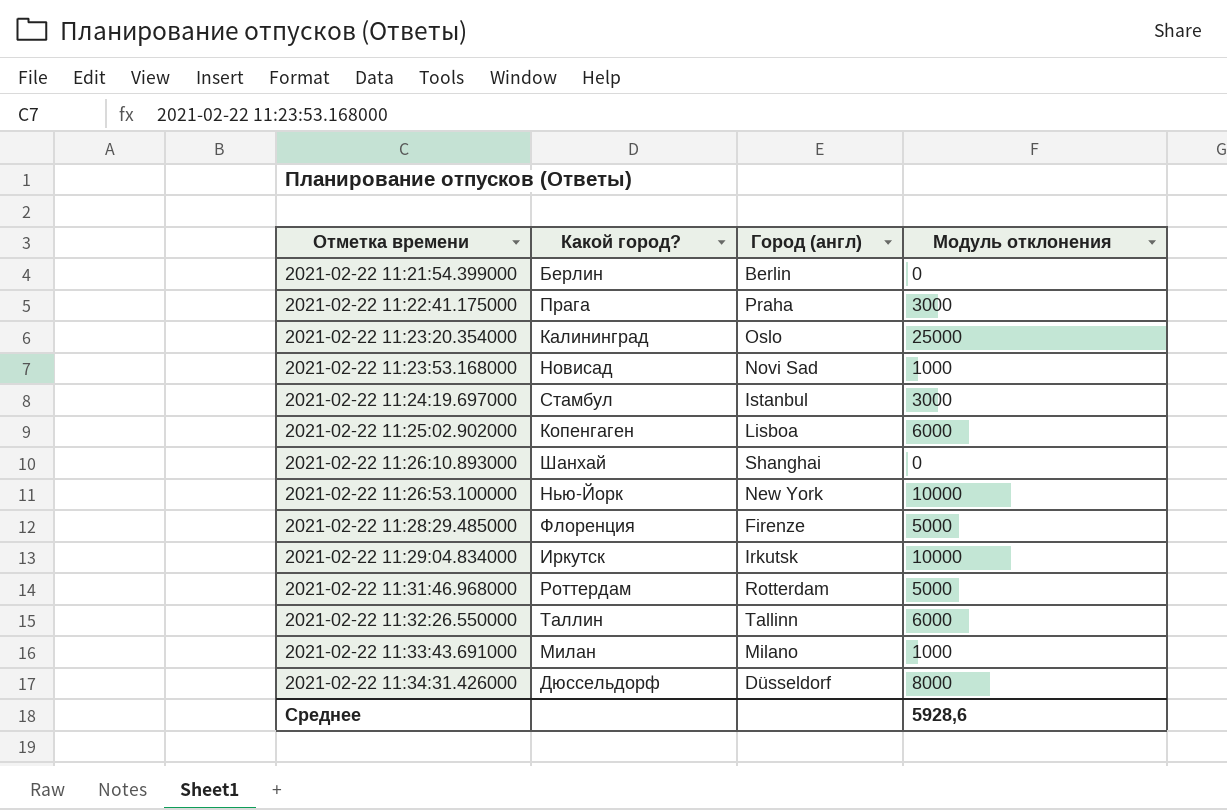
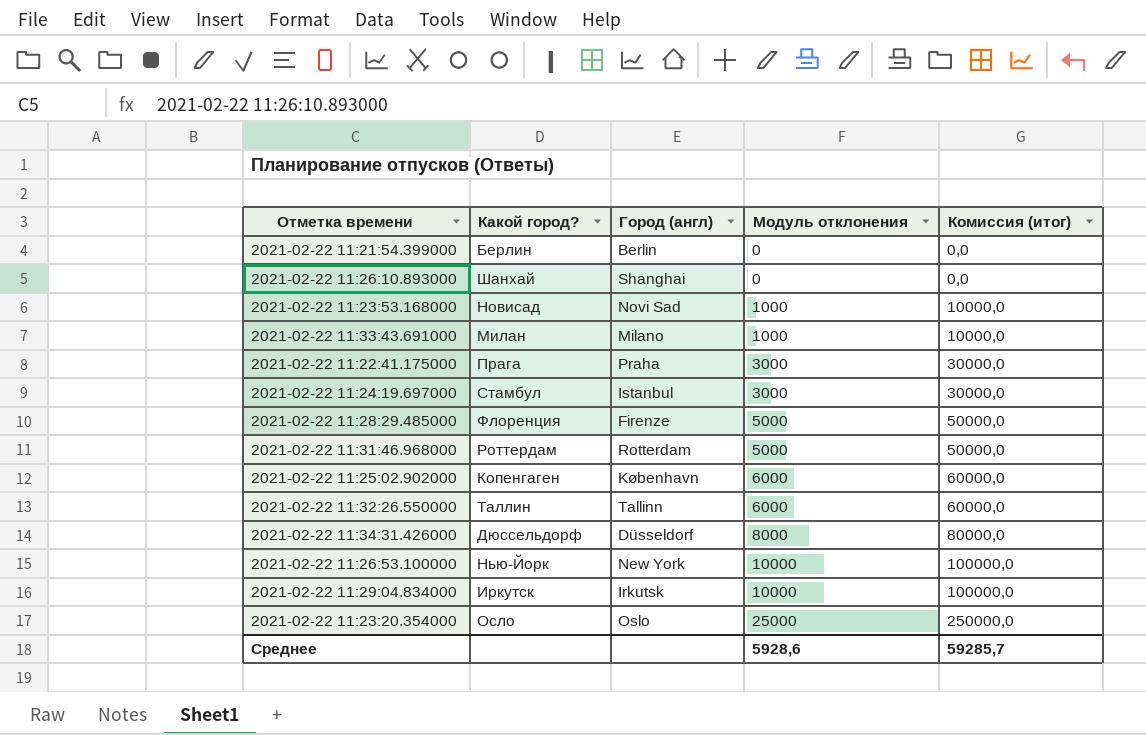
row order: Отметка времени ascending -> Модуль отклонения ascending
column Комиссия (итог) | formula: none -> [Модуль отклонения] * 10
2021-02-22 11:25:02.902000 | Город (англ): Lisboa -> København
2021-02-22 11:23:20.354000 | Какой город?: Калининград -> Осло

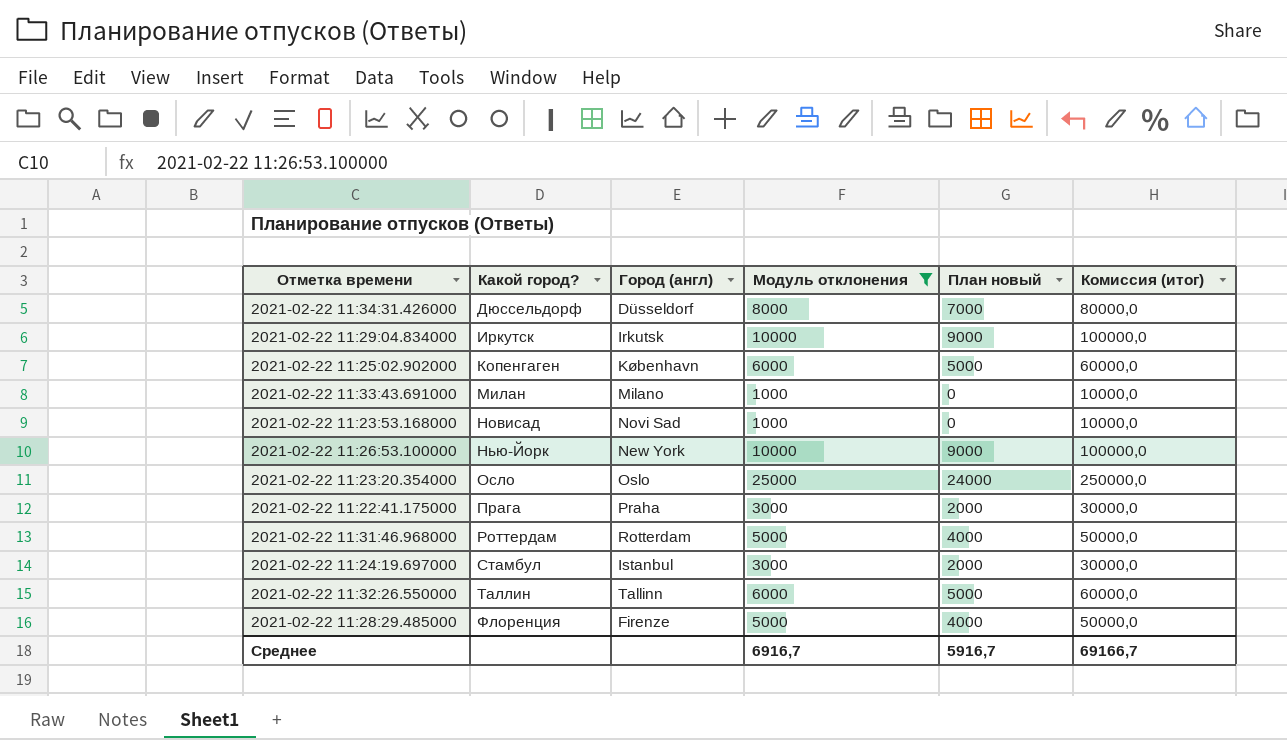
filter: none -> Модуль отклонения != 0
row order: Модуль отклонения ascending -> Какой город? ascending
column План новый | formula: none -> [Модуль отклонения] - 1000
Среднее | Модуль отклонения: 5928,6 -> 6916,7
Среднее | Комиссия (итог): 59285,7 -> 69166,7

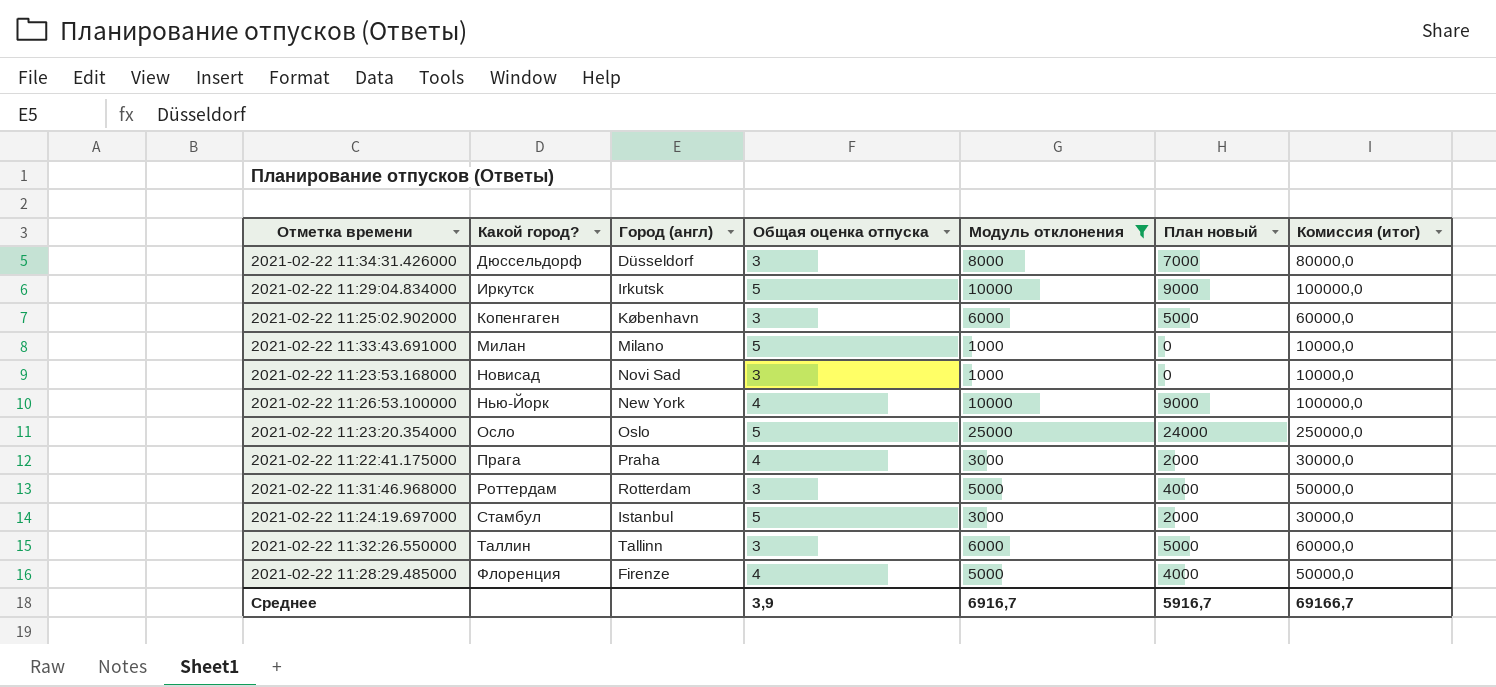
column Общая оценка отпуска | position: none -> 4

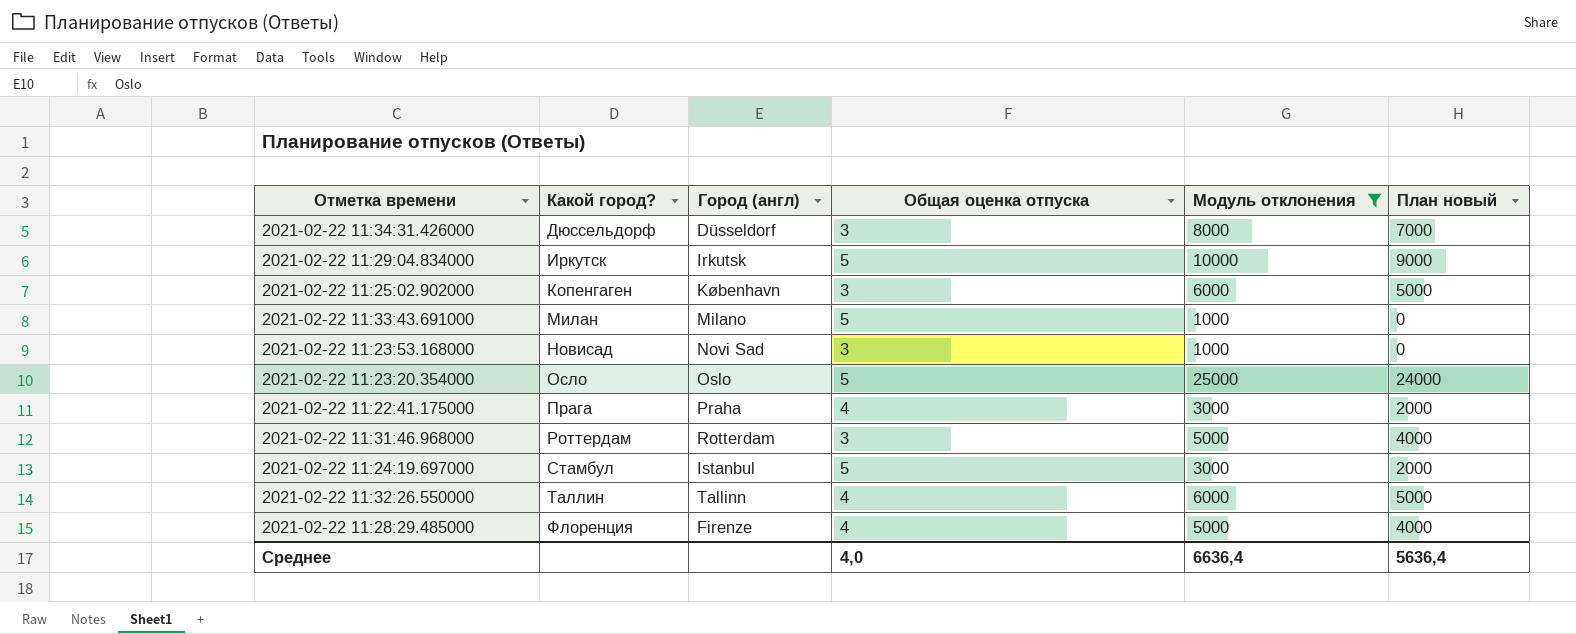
column Комиссия (итог) | formula: [Модуль отклонения] * 10 -> none
row 2021-02-22 11:26:53.100000: Нью-Йорк | New York | 4 | 10000 | 9000 | 100000,0 -> none
2021-02-22 11:32:26.550000 | Общая оценка отпуска: 3 -> 4
Среднее | Общая оценка отпуска: 3,9 -> 4,0
Среднее | Модуль отклонения: 6916,7 -> 6636,4
Среднее | План новый: 5916,7 -> 5636,4

